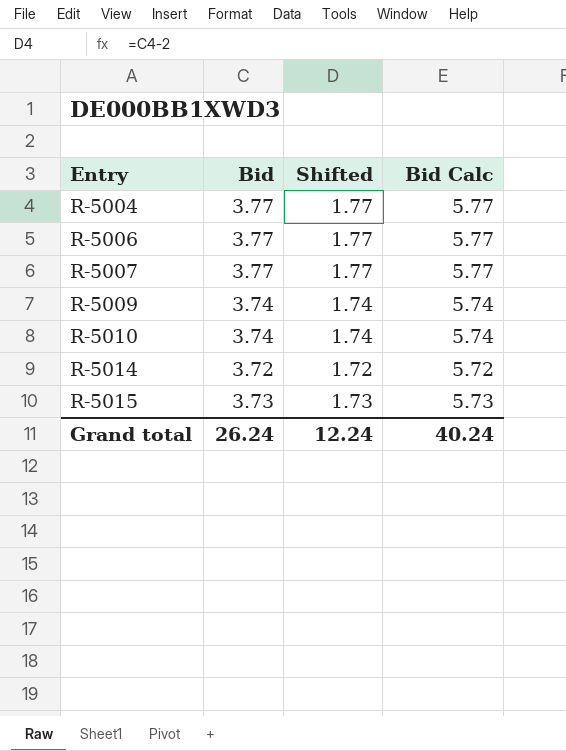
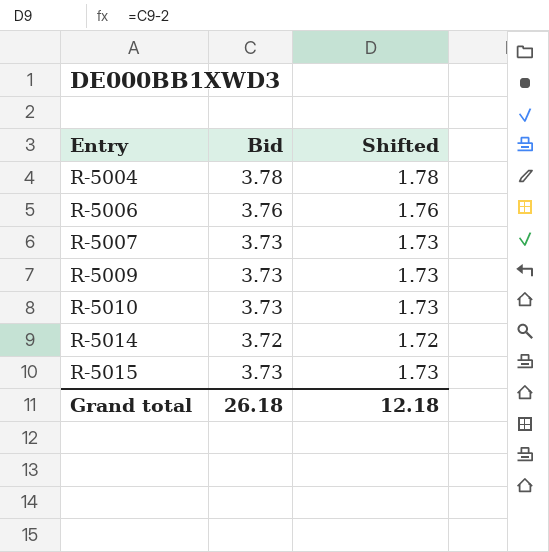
column Bid Calc | formula: [Bid] + 2 -> none
R-5004 | Bid: 3.77 -> 3.78
R-5004 | Shifted: 1.77 -> 1.78
R-5006 | Bid: 3.77 -> 3.76
R-5006 | Shifted: 1.77 -> 1.76
R-5007 | Bid: 3.77 -> 3.73
R-5007 | Shifted: 1.77 -> 1.73
R-5009 | Bid: 3.74 -> 3.73
R-5009 | Shifted: 1.74 -> 1.73
R-5010 | Bid: 3.74 -> 3.73
R-5010 | Shifted: 1.74 -> 1.73
Grand total | Bid: 26.24 -> 26.18
Grand total | Shifted: 12.24 -> 12.18

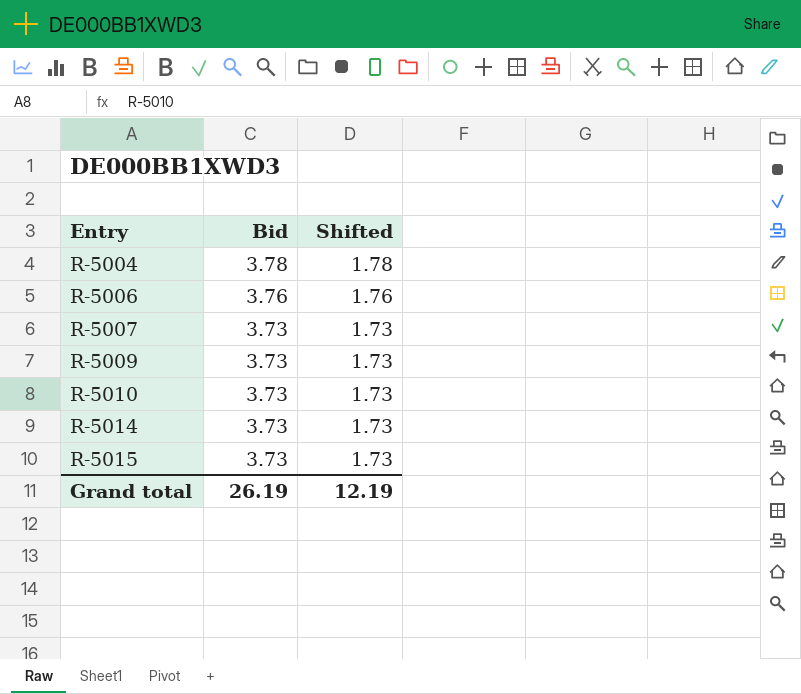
R-5014 | Bid: 3.72 -> 3.73
R-5014 | Shifted: 1.72 -> 1.73
Grand total | Bid: 26.18 -> 26.19
Grand total | Shifted: 12.18 -> 12.19

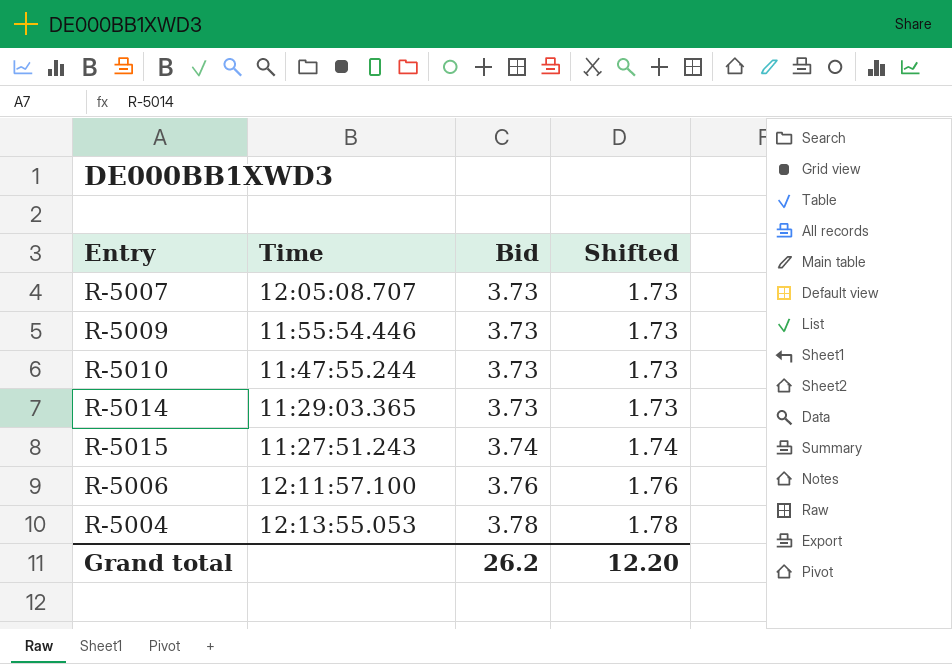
row order: Entry ascending -> Bid ascending
column Time | position: none -> 2
R-5015 | Bid: 3.73 -> 3.74
R-5015 | Shifted: 1.73 -> 1.74
Grand total | Bid: 26.19 -> 26.2
Grand total | Shifted: 12.19 -> 12.20

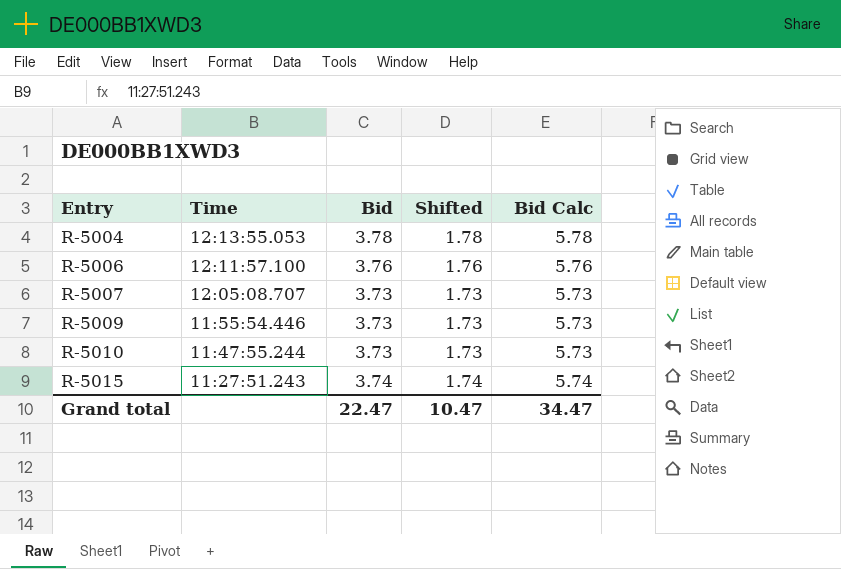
row order: Bid ascending -> Entry ascending
column Bid Calc | formula: none -> [Bid] + 2
row R-5014: 11:29:03.365 | 3.73 | 1.73 -> none
Grand total | Bid: 26.2 -> 22.47
Grand total | Shifted: 12.20 -> 10.47

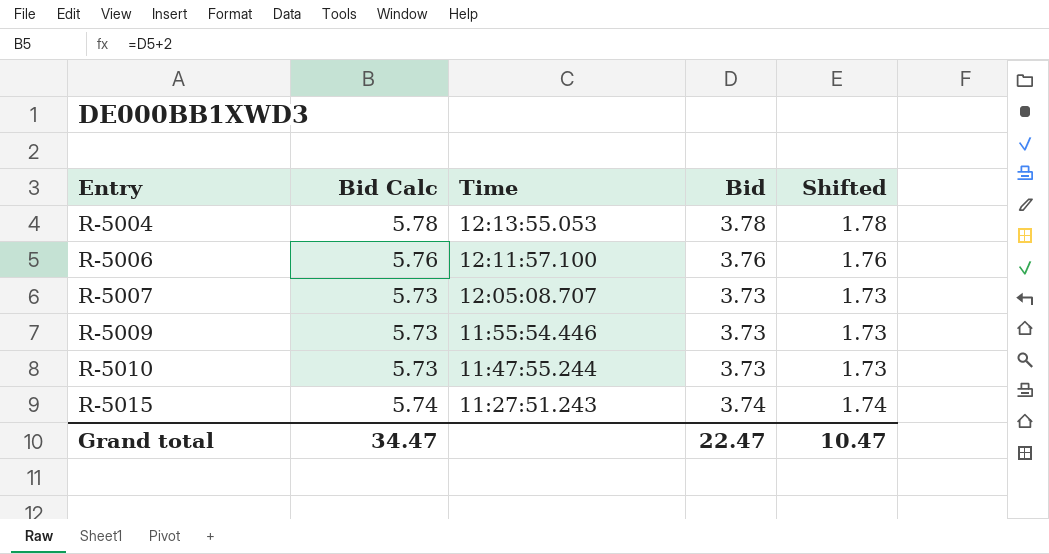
column Bid Calc | position: 5 -> 2

